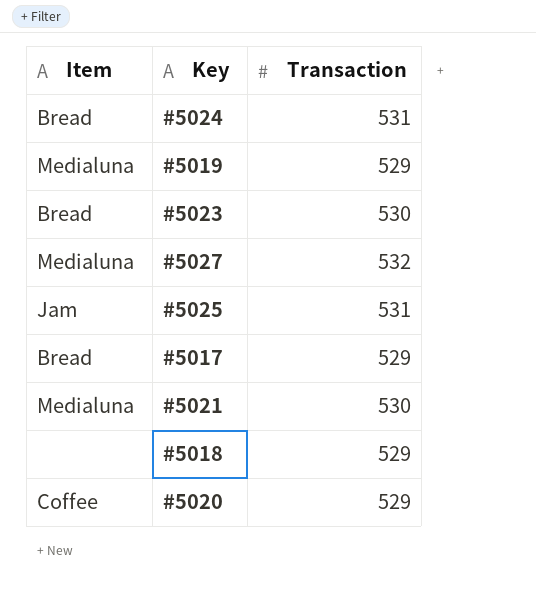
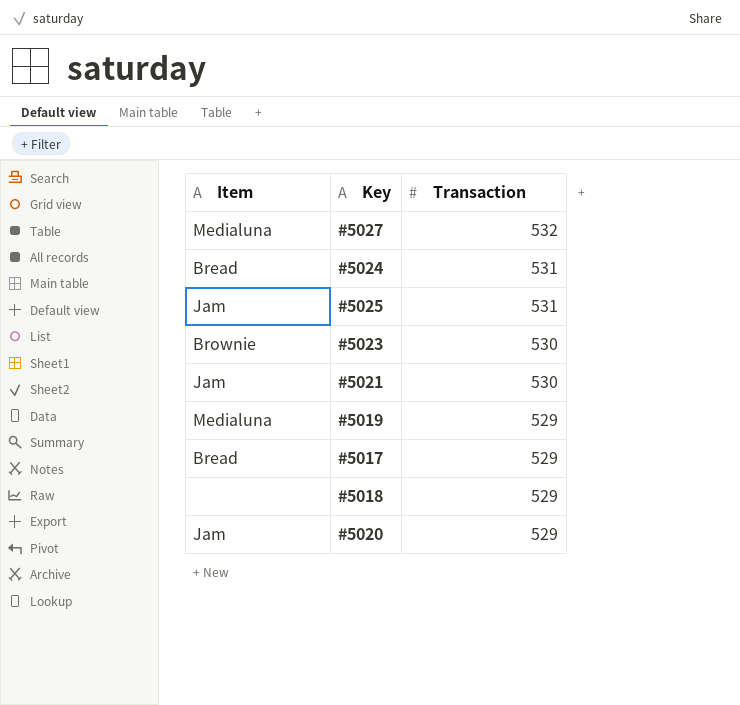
row order: none -> Transaction descending
#5023 | Item: Bread -> Brownie
#5021 | Item: Medialuna -> Jam
#5020 | Item: Coffee -> Jam

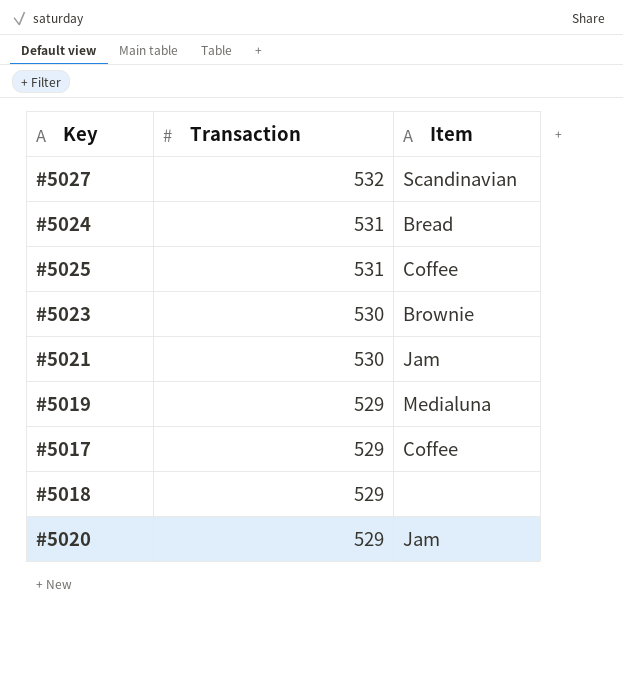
column Item | position: 1 -> 3
#5027 | Item: Medialuna -> Scandinavian
#5025 | Item: Jam -> Coffee
#5017 | Item: Bread -> Coffee

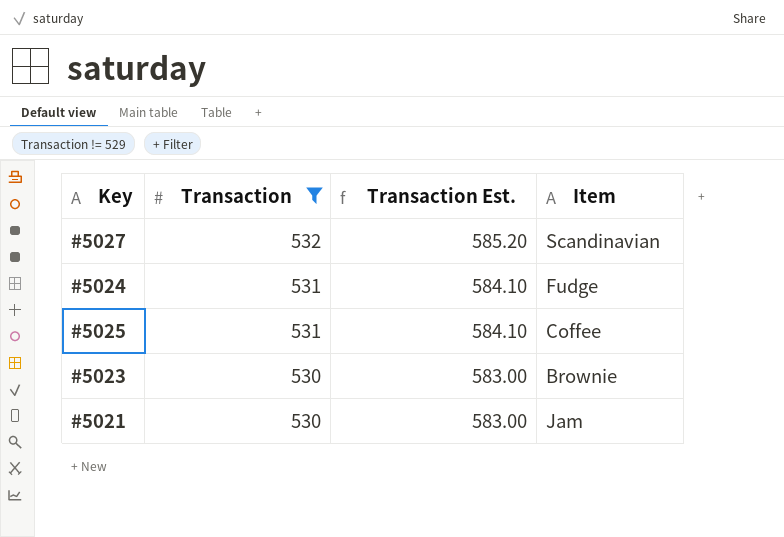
filter: none -> Transaction != 529
column Transaction Est. | formula: none -> [Transaction] * 1.1
#5024 | Item: Bread -> Fudge

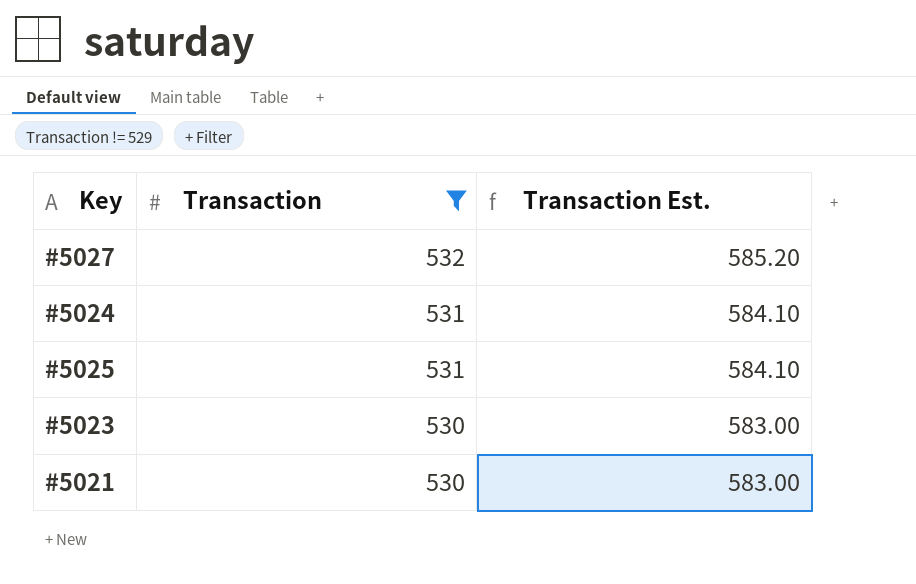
column Item | position: 4 -> none

